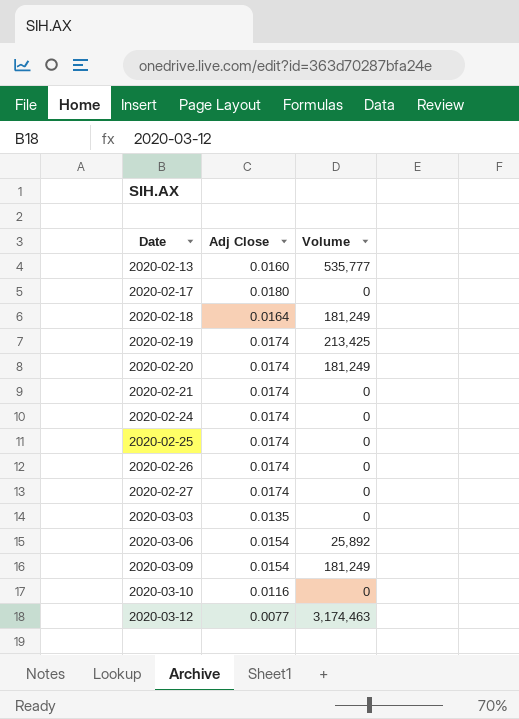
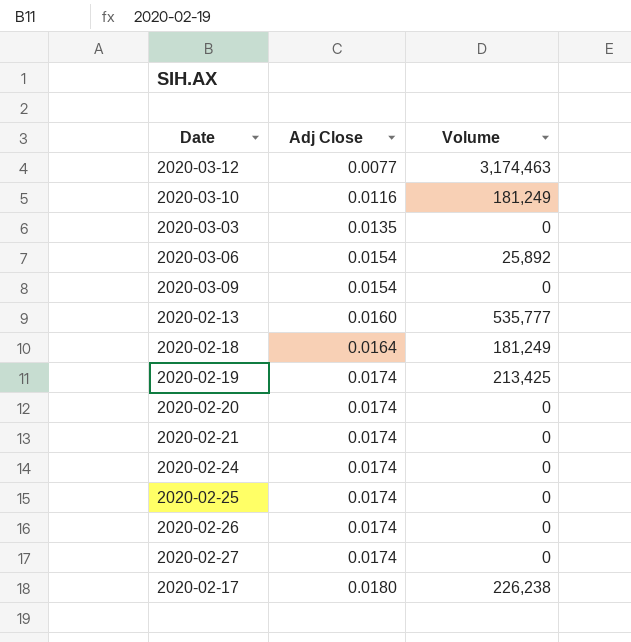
row order: Date ascending -> Adj Close ascending
2020-03-10 | Volume: 0 -> 181,249
2020-03-09 | Volume: 181,249 -> 0
2020-02-20 | Volume: 181,249 -> 0
2020-02-17 | Volume: 0 -> 226,238

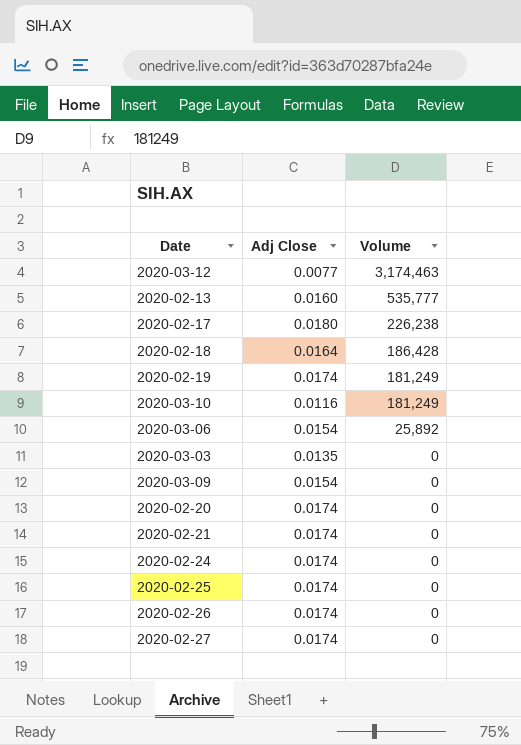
row order: Adj Close ascending -> Volume descending
2020-02-18 | Volume: 181,249 -> 186,428
2020-02-19 | Volume: 213,425 -> 181,249

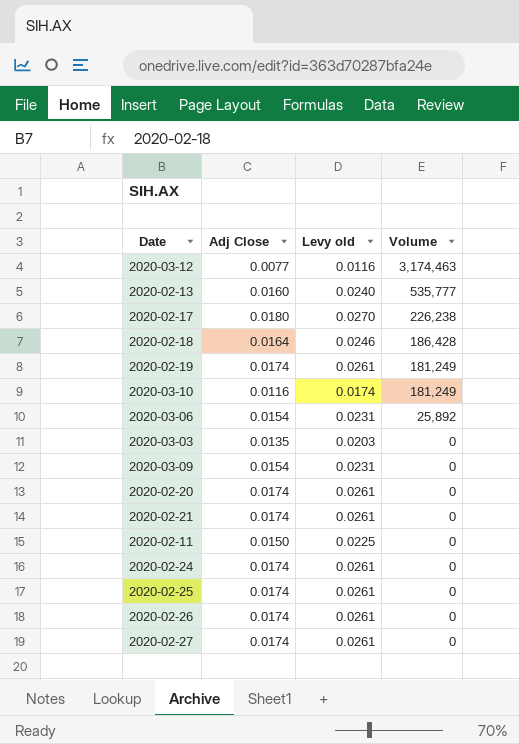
column Levy old | formula: none -> [Adj Close] * 1.5
row 2020-02-11: none -> 0.0150 | 0.0225 | 0

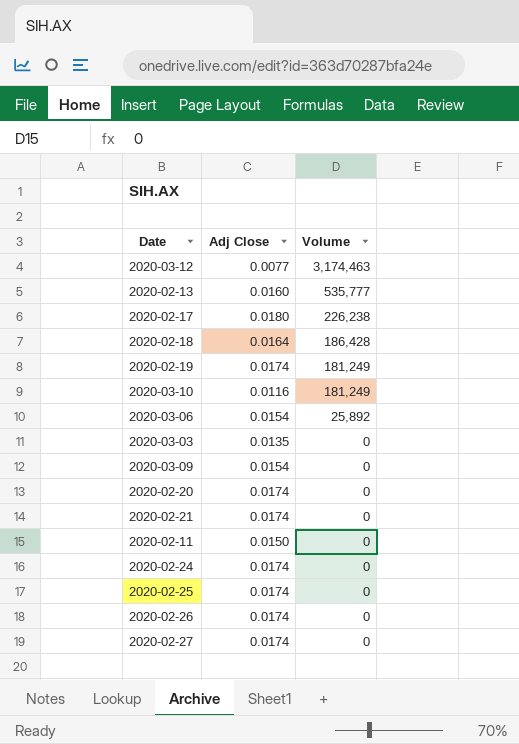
column Levy old | formula: [Adj Close] * 1.5 -> none

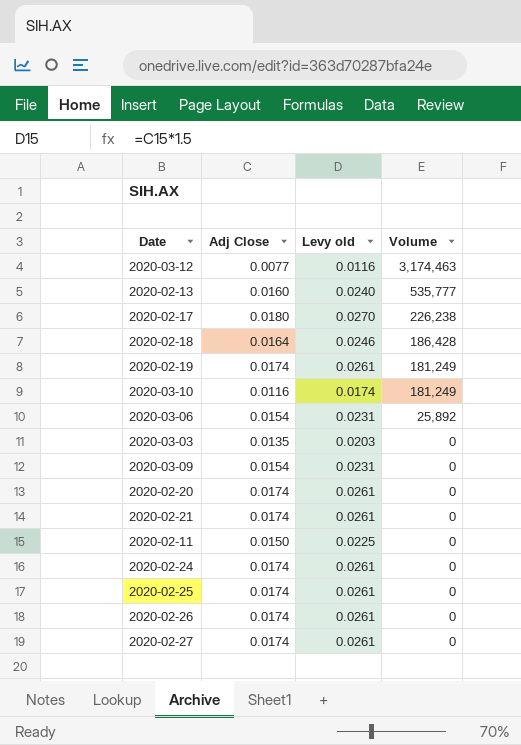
column Levy old | formula: none -> [Adj Close] * 1.5

